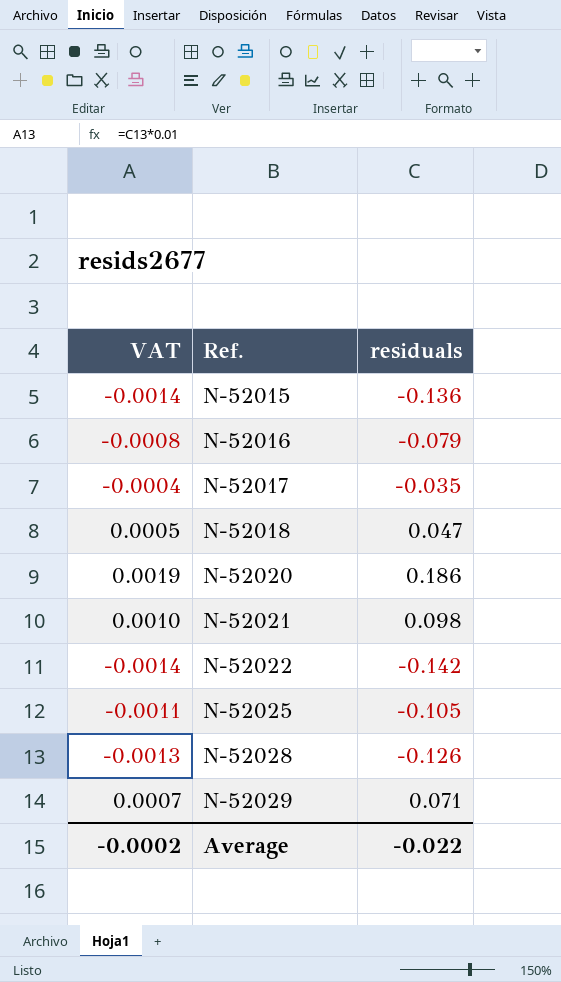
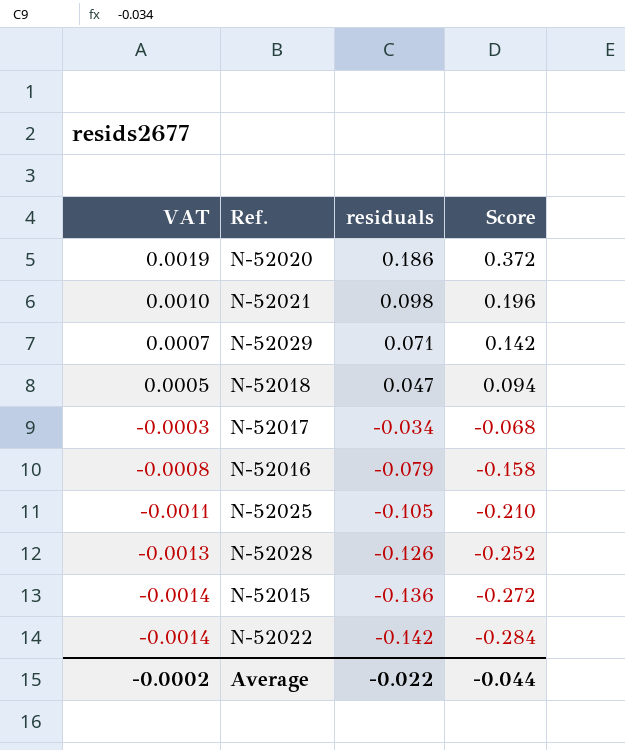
row order: Ref. ascending -> VAT descending
column Score | formula: none -> [residuals] * 2
N-52017 | VAT: -0.0004 -> -0.0003
N-52017 | residuals: -0.035 -> -0.034

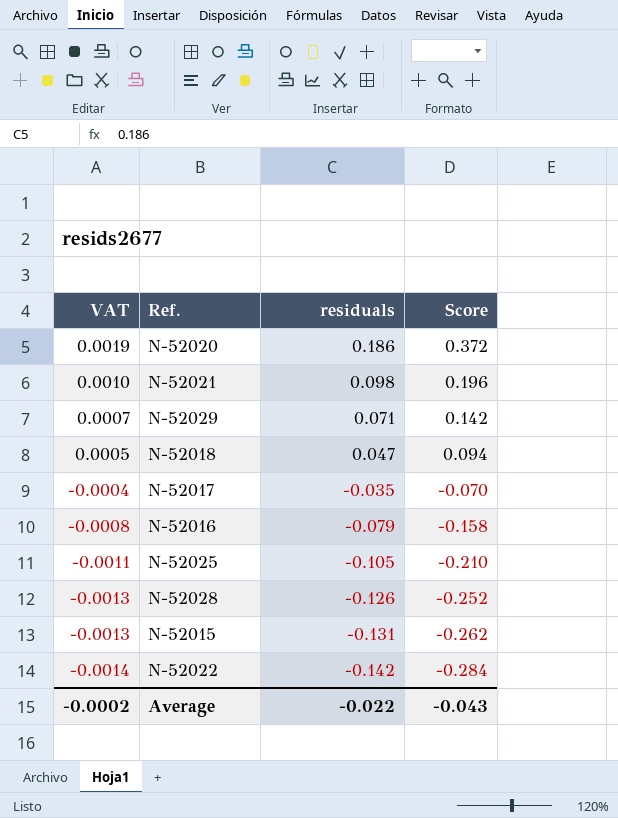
N-52017 | VAT: -0.0003 -> -0.0004
N-52017 | residuals: -0.034 -> -0.035
N-52017 | Score: -0.068 -> -0.070
N-52015 | VAT: -0.0014 -> -0.0013
N-52015 | residuals: -0.136 -> -0.131
N-52015 | Score: -0.272 -> -0.262
Average | Score: -0.044 -> -0.043

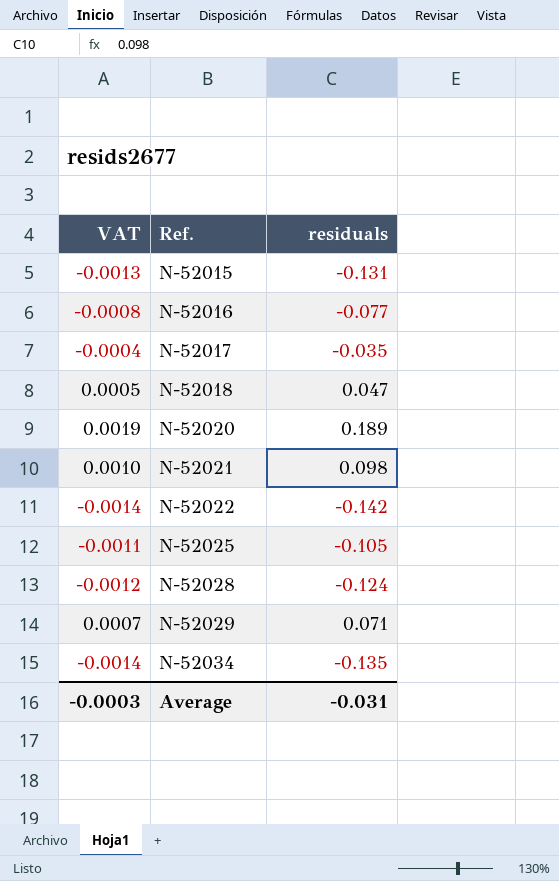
row order: VAT descending -> Ref. ascending
column Score | formula: [residuals] * 2 -> none
N-52016 | residuals: -0.079 -> -0.077
N-52020 | residuals: 0.186 -> 0.189
N-52028 | VAT: -0.0013 -> -0.0012
N-52028 | residuals: -0.126 -> -0.124
row N-52034: none -> -0.0014 | -0.135
Average | VAT: -0.0002 -> -0.0003
Average | residuals: -0.022 -> -0.031

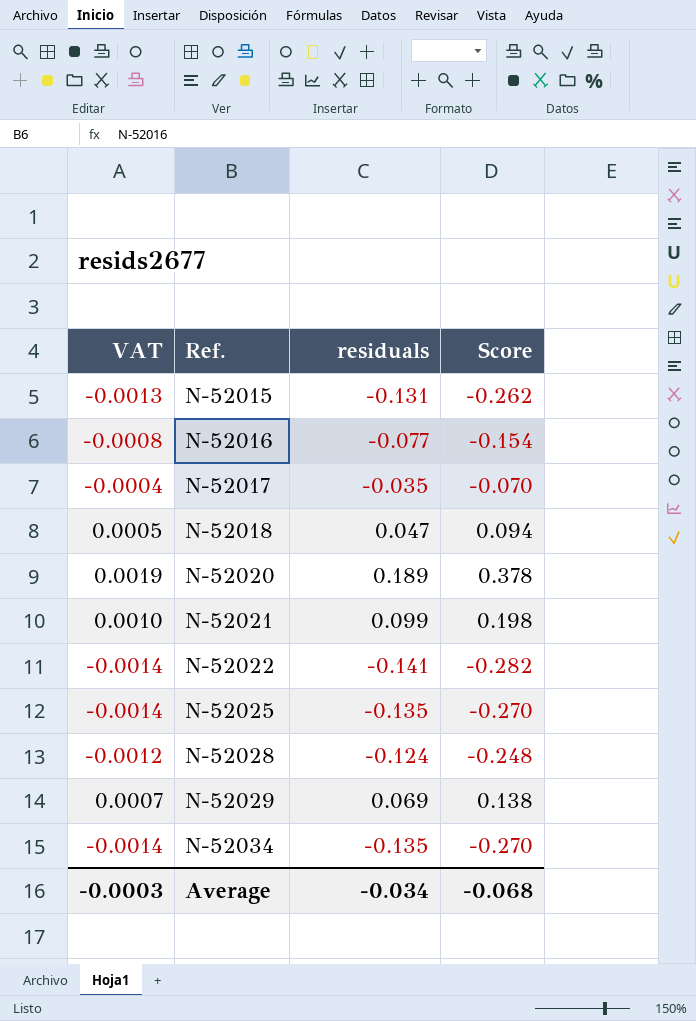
column Score | formula: none -> [residuals] * 2
N-52021 | residuals: 0.098 -> 0.099
N-52022 | residuals: -0.142 -> -0.141
N-52025 | VAT: -0.0011 -> -0.0014
N-52025 | residuals: -0.105 -> -0.135
N-52029 | residuals: 0.071 -> 0.069
Average | residuals: -0.031 -> -0.034

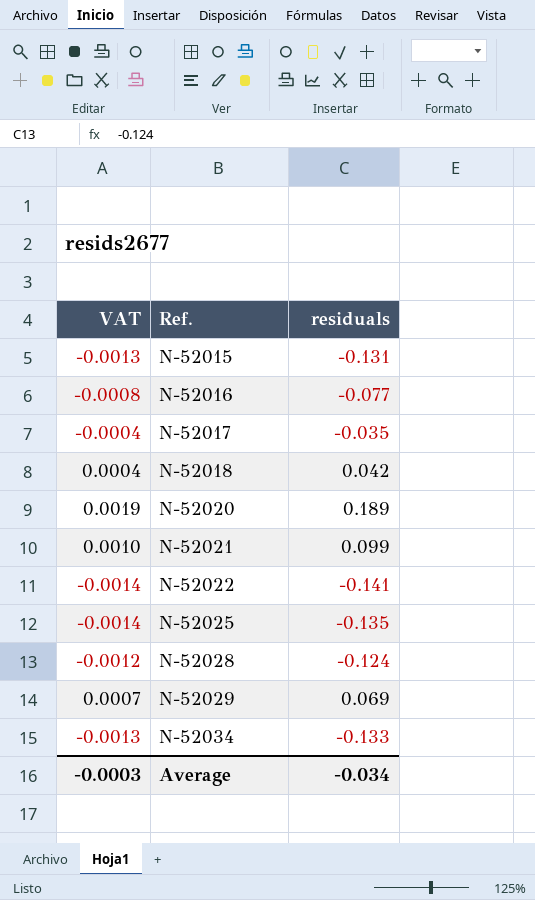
column Score | formula: [residuals] * 2 -> none
N-52018 | VAT: 0.0005 -> 0.0004
N-52018 | residuals: 0.047 -> 0.042
N-52034 | VAT: -0.0014 -> -0.0013
N-52034 | residuals: -0.135 -> -0.133

